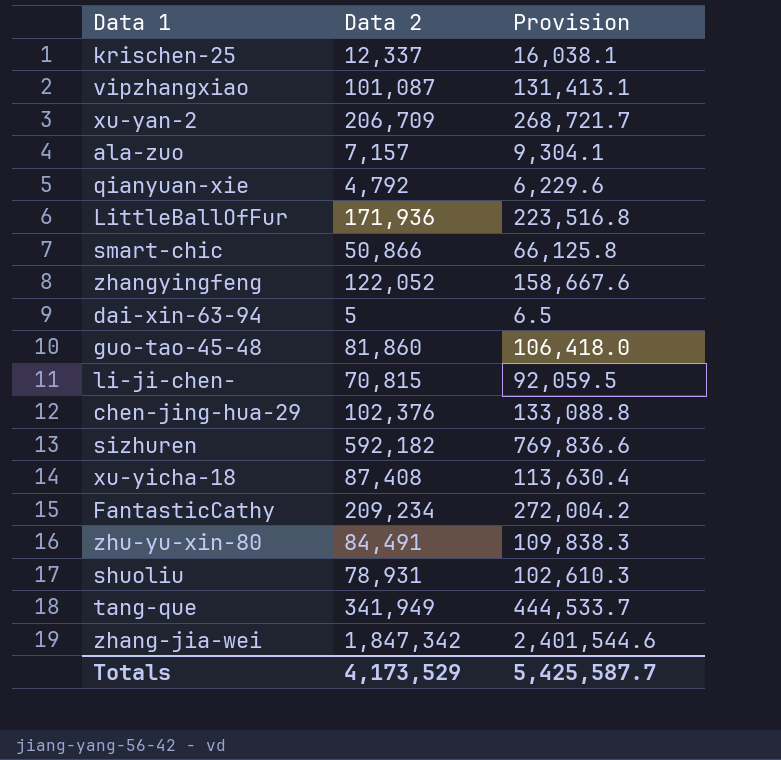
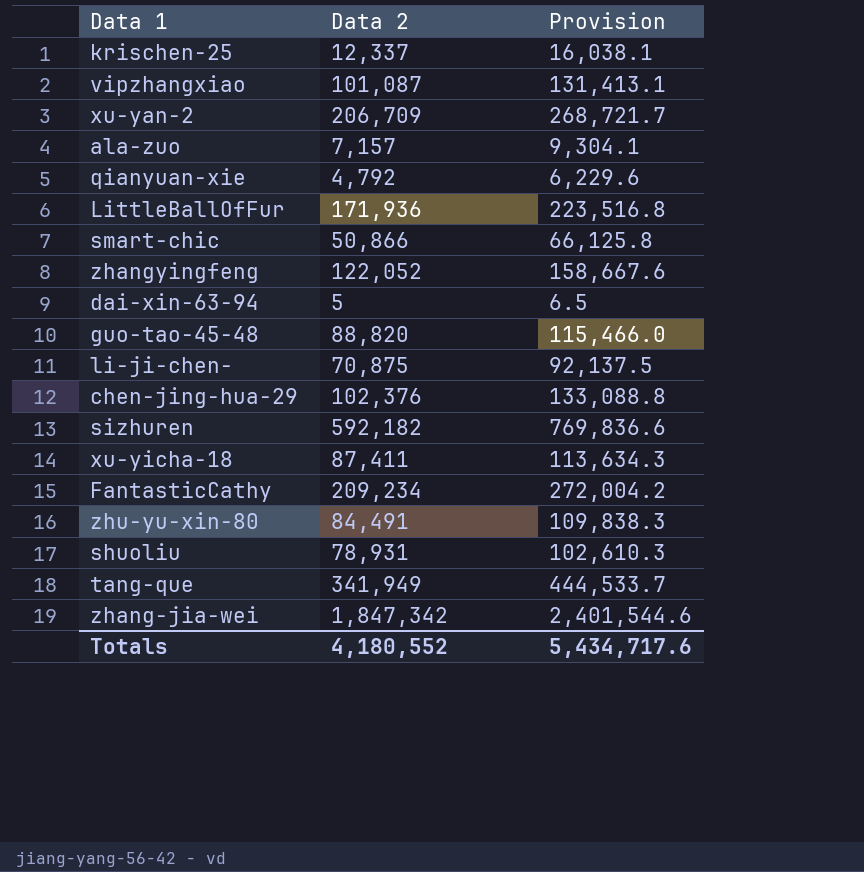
guo-tao-45-48 | Data 2: 81,860 -> 88,820
guo-tao-45-48 | Provision: 106,418.0 -> 115,466.0
li-ji-chen- | Data 2: 70,815 -> 70,875
li-ji-chen- | Provision: 92,059.5 -> 92,137.5
xu-yicha-18 | Data 2: 87,408 -> 87,411
xu-yicha-18 | Provision: 113,630.4 -> 113,634.3
Totals | Data 2: 4,173,529 -> 4,180,552
Totals | Provision: 5,425,587.7 -> 5,434,717.6

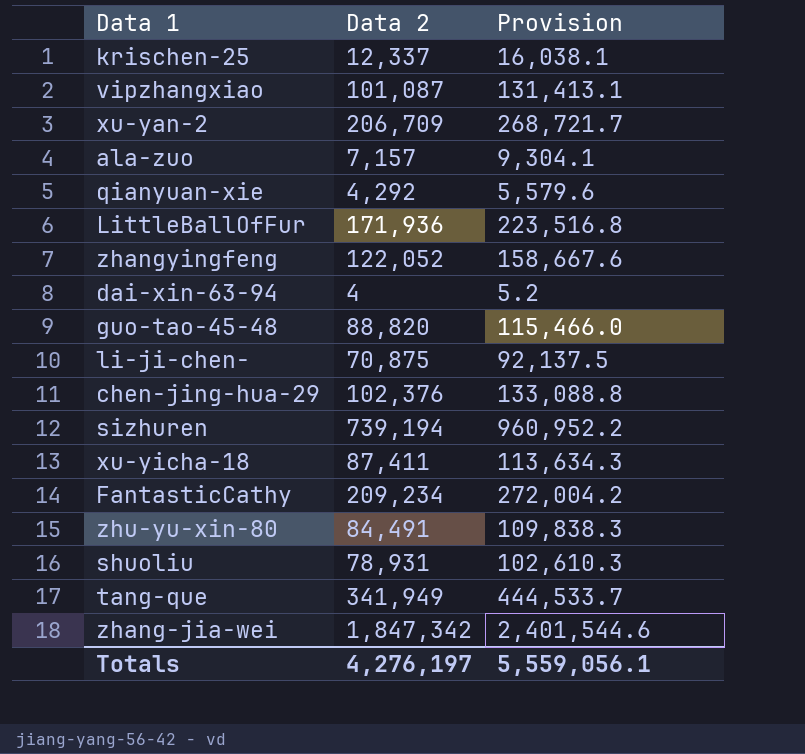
row smart-chic: 50,866 | 66,125.8 -> none
qianyuan-xie | Data 2: 4,792 -> 4,292
qianyuan-xie | Provision: 6,229.6 -> 5,579.6
dai-xin-63-94 | Data 2: 5 -> 4
dai-xin-63-94 | Provision: 6.5 -> 5.2
sizhuren | Data 2: 592,182 -> 739,194
sizhuren | Provision: 769,836.6 -> 960,952.2
Totals | Data 2: 4,180,552 -> 4,276,197
Totals | Provision: 5,434,717.6 -> 5,559,056.1

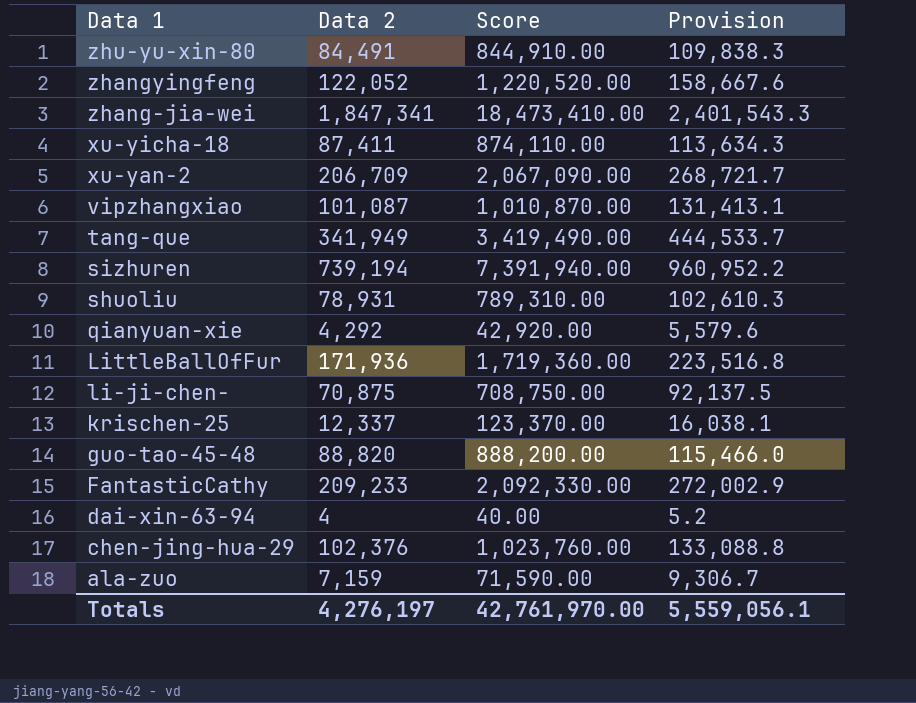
row order: none -> Data 1 descending
column Score | formula: none -> [Data 2] * 10
zhang-jia-wei | Data 2: 1,847,342 -> 1,847,341
zhang-jia-wei | Provision: 2,401,544.6 -> 2,401,543.3
FantasticCathy | Data 2: 209,234 -> 209,233
FantasticCathy | Provision: 272,004.2 -> 272,002.9
ala-zuo | Data 2: 7,157 -> 7,159
ala-zuo | Provision: 9,304.1 -> 9,306.7

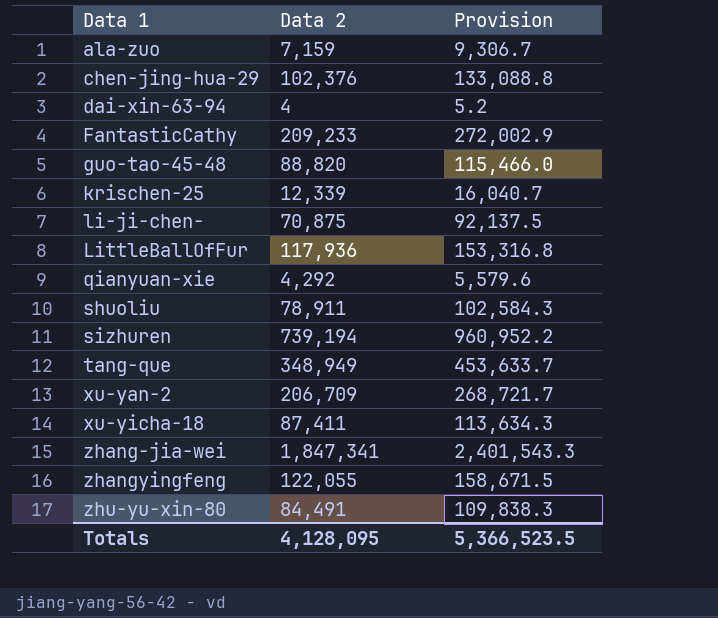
row order: Data 1 descending -> Data 1 ascending
column Score | formula: [Data 2] * 10 -> none
row vipzhangxiao: 101,087 | 1,010,870.00 | 131,413.1 -> none
krischen-25 | Data 2: 12,337 -> 12,339
krischen-25 | Provision: 16,038.1 -> 16,040.7
LittleBallOfFur | Data 2: 171,936 -> 117,936
LittleBallOfFur | Provision: 223,516.8 -> 153,316.8
shuoliu | Data 2: 78,931 -> 78,911
shuoliu | Provision: 102,610.3 -> 102,584.3
tang-que | Data 2: 341,949 -> 348,949
tang-que | Provision: 444,533.7 -> 453,633.7
zhangyingfeng | Data 2: 122,052 -> 122,055
zhangyingfeng | Provision: 158,667.6 -> 158,671.5
Totals | Data 2: 4,276,197 -> 4,128,095
Totals | Provision: 5,559,056.1 -> 5,366,523.5

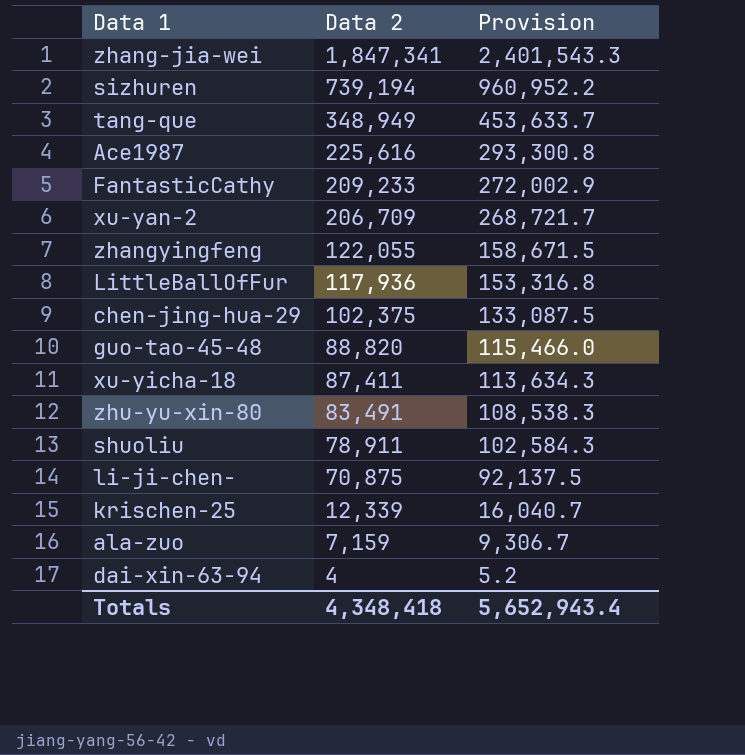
row order: Data 1 ascending -> Data 2 descending
row qianyuan-xie: 4,292 | 5,579.6 -> none
row Ace1987: none -> 225,616 | 293,300.8
chen-jing-hua-29 | Data 2: 102,376 -> 102,375
chen-jing-hua-29 | Provision: 133,088.8 -> 133,087.5
zhu-yu-xin-80 | Data 2: 84,491 -> 83,491
zhu-yu-xin-80 | Provision: 109,838.3 -> 108,538.3
Totals | Data 2: 4,128,095 -> 4,348,418
Totals | Provision: 5,366,523.5 -> 5,652,943.4

